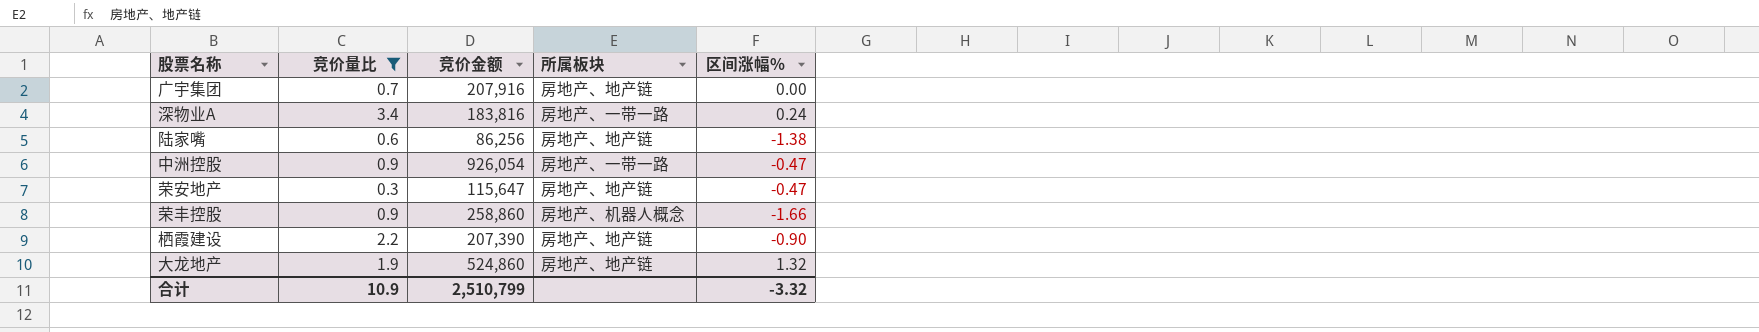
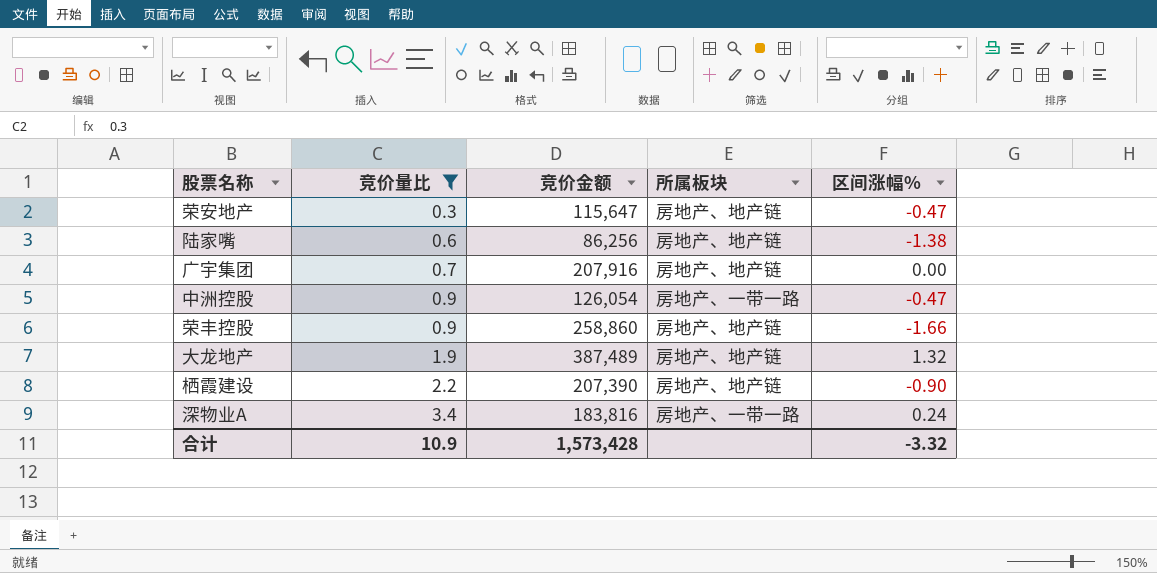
row order: none -> 竞价量比 ascending
中洲控股 | 竞价金额: 926,054 -> 126,054
荣丰控股 | 所属板块: 房地产、机器人概念 -> 房地产、地产链
大龙地产 | 竞价金额: 524,860 -> 387,489
合计 | 竞价金额: 2,510,799 -> 1,573,428

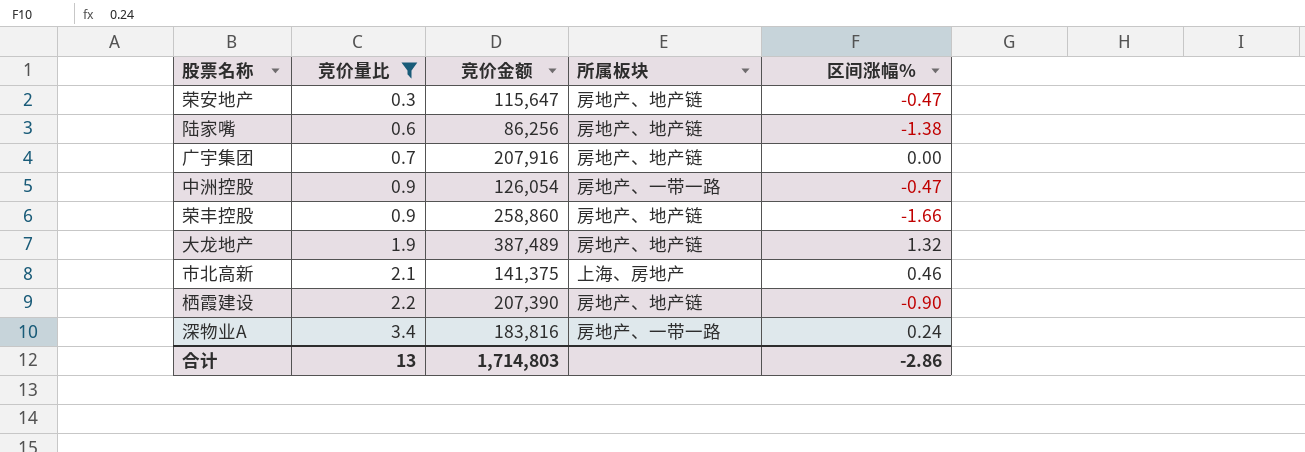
row 市北高新: none -> 2.1 | 141,375 | 上海、房地产 | 0.46
合计 | 竞价量比: 10.9 -> 13
合计 | 竞价金额: 1,573,428 -> 1,714,803
合计 | 区间涨幅%: -3.32 -> -2.86

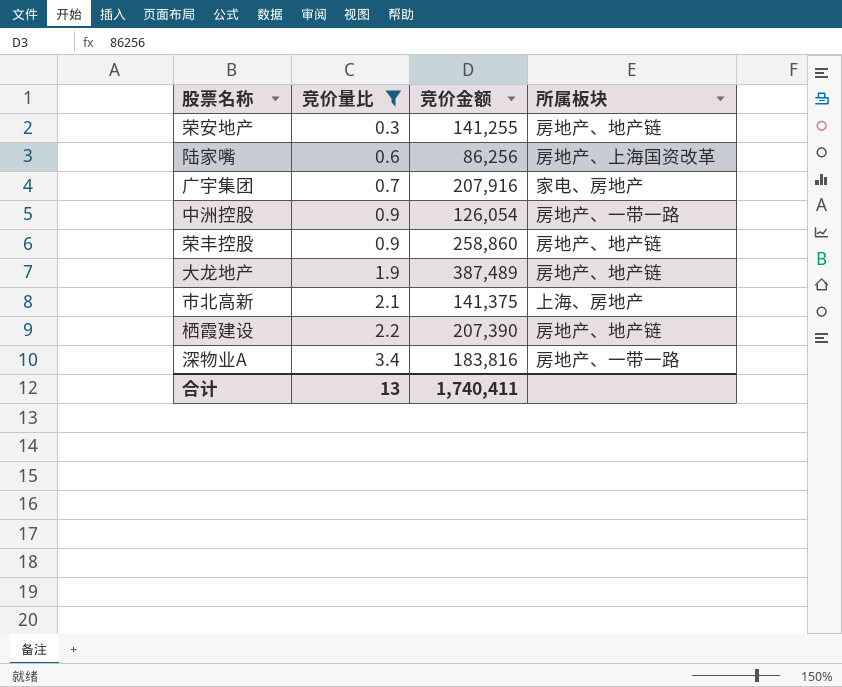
column 区间涨幅% | position: 5 -> none
荣安地产 | 竞价金额: 115,647 -> 141,255
陆家嘴 | 所属板块: 房地产、地产链 -> 房地产、上海国资改革
广宇集团 | 所属板块: 房地产、地产链 -> 家电、房地产
合计 | 竞价金额: 1,714,803 -> 1,740,411

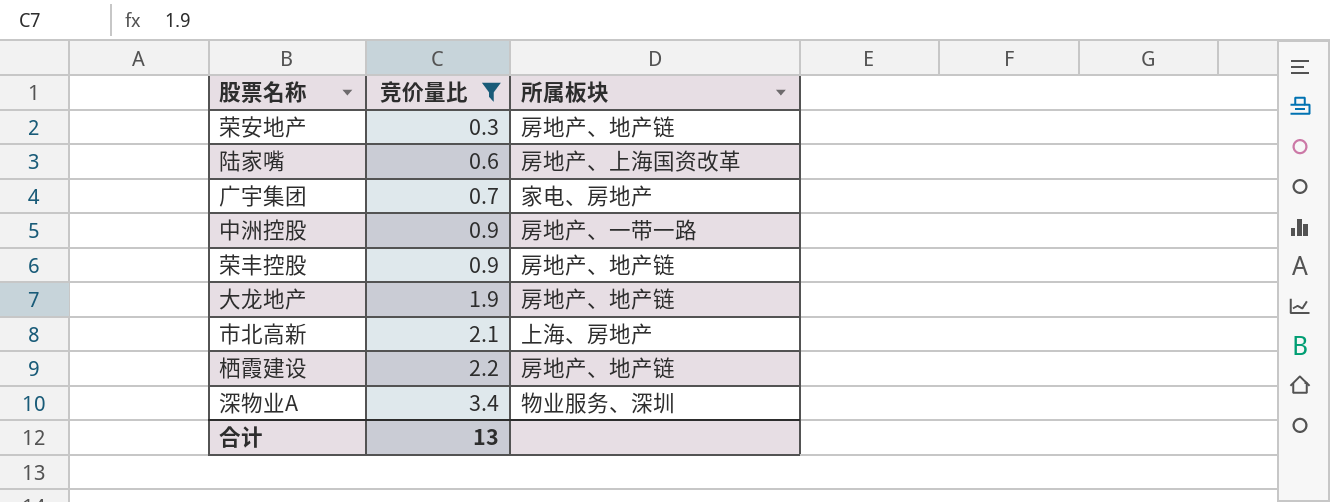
column 竞价金额 | position: 3 -> none
深物业A | 所属板块: 房地产、一带一路 -> 物业服务、深圳

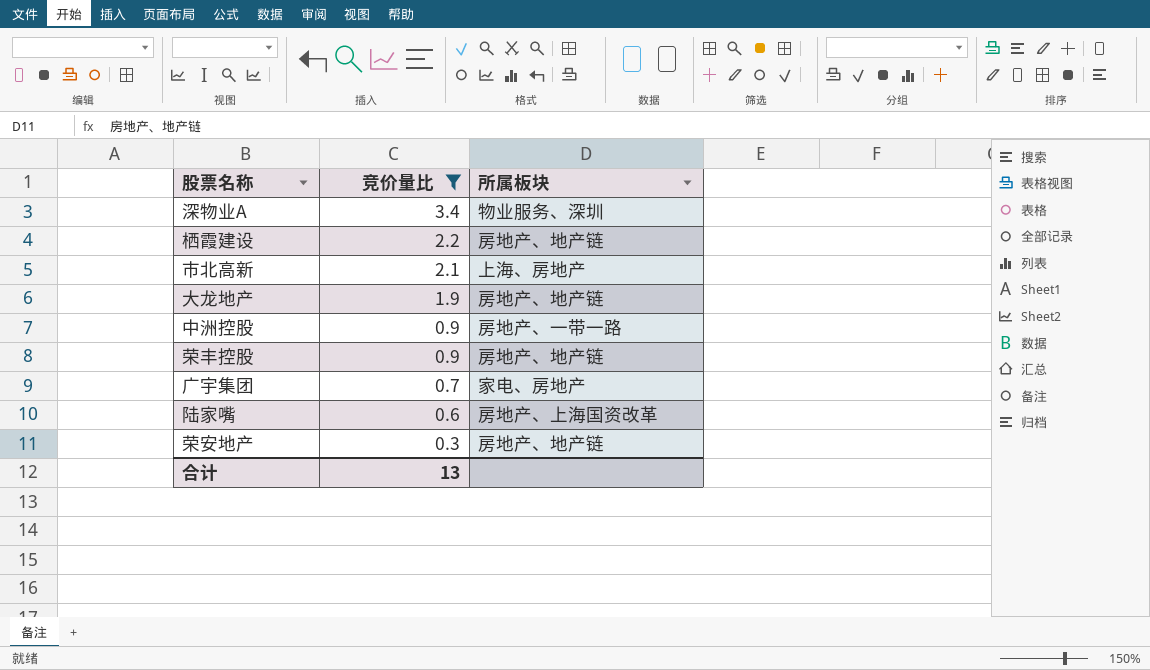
row order: 竞价量比 ascending -> 竞价量比 descending

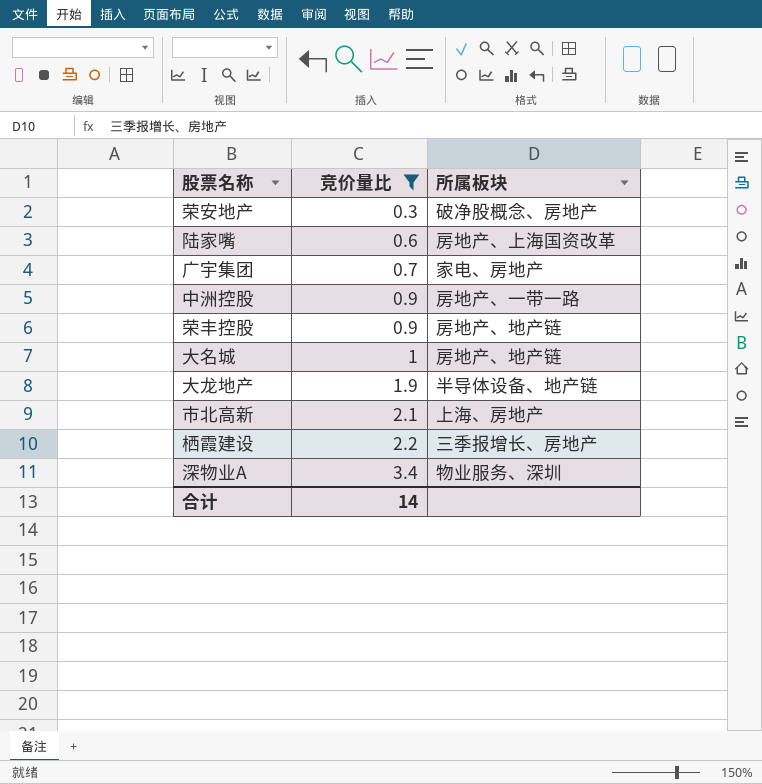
row order: 竞价量比 descending -> 竞价量比 ascending
荣安地产 | 所属板块: 房地产、地产链 -> 破净股概念、房地产
row 大名城: none -> 1 | 房地产、地产链
大龙地产 | 所属板块: 房地产、地产链 -> 半导体设备、地产链
栖霞建设 | 所属板块: 房地产、地产链 -> 三季报增长、房地产
合计 | 竞价量比: 13 -> 14

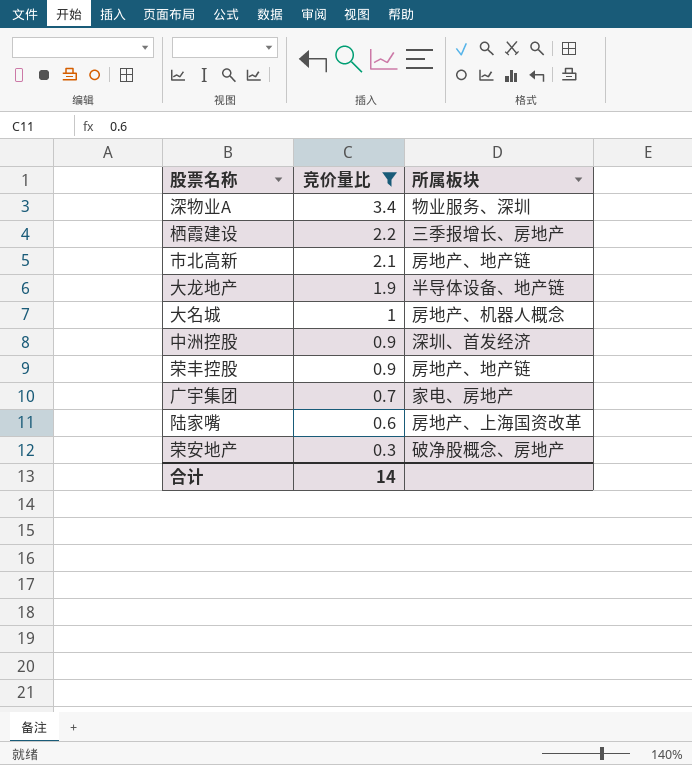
row order: 竞价量比 ascending -> 竞价量比 descending
市北高新 | 所属板块: 上海、房地产 -> 房地产、地产链
大名城 | 所属板块: 房地产、地产链 -> 房地产、机器人概念
中洲控股 | 所属板块: 房地产、一带一路 -> 深圳、首发经济

